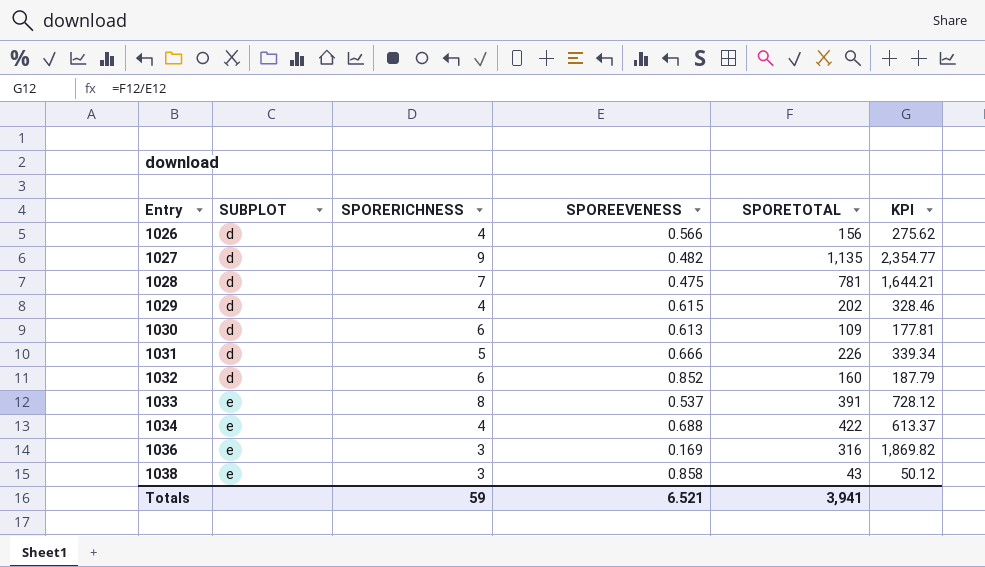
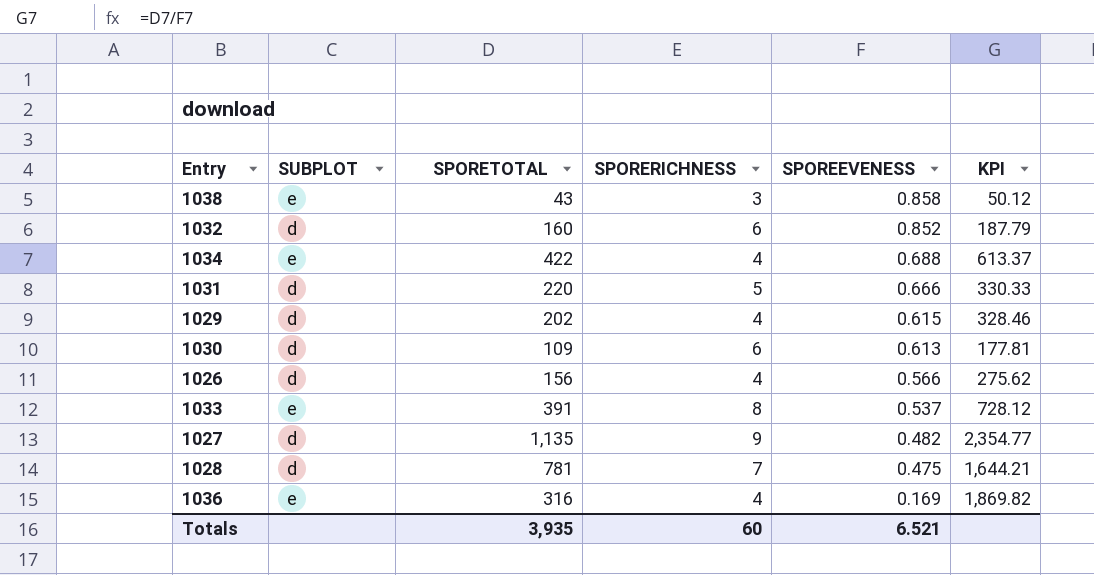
row order: Entry ascending -> SPOREEVENESS descending
column SPORETOTAL | position: 5 -> 3
1031 | SPORETOTAL: 226 -> 220
1031 | KPI: 339.34 -> 330.33
1036 | SPORERICHNESS: 3 -> 4
Totals | SPORETOTAL: 3,941 -> 3,935
Totals | SPORERICHNESS: 59 -> 60

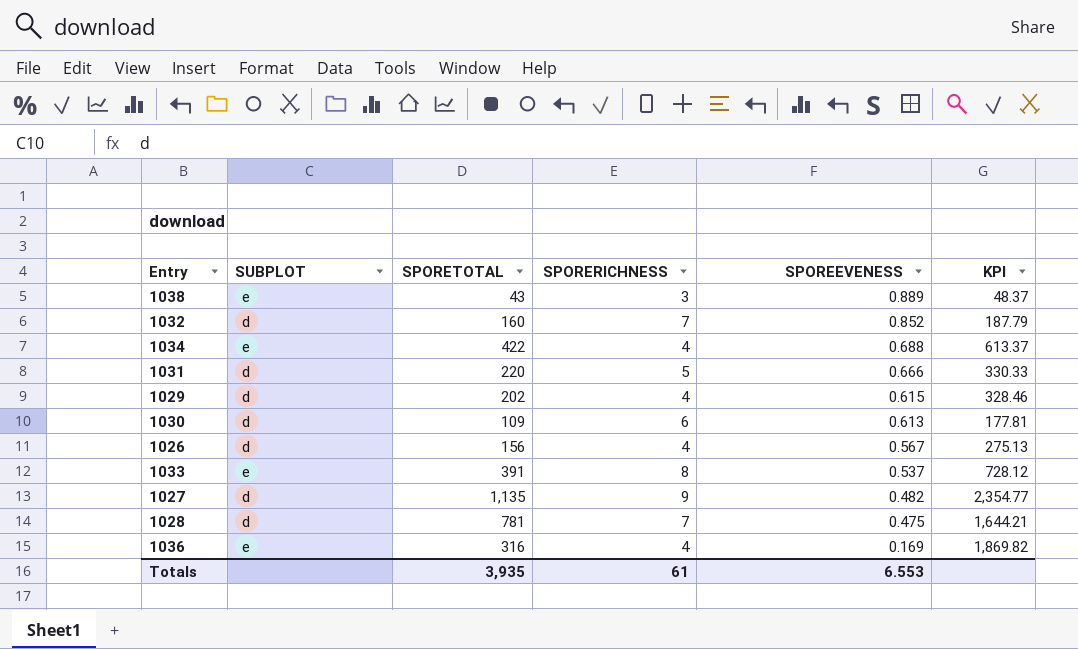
1038 | SPOREEVENESS: 0.858 -> 0.889
1038 | KPI: 50.12 -> 48.37
1032 | SPORERICHNESS: 6 -> 7
1026 | SPOREEVENESS: 0.566 -> 0.567
1026 | KPI: 275.62 -> 275.13
Totals | SPORERICHNESS: 60 -> 61
Totals | SPOREEVENESS: 6.521 -> 6.553

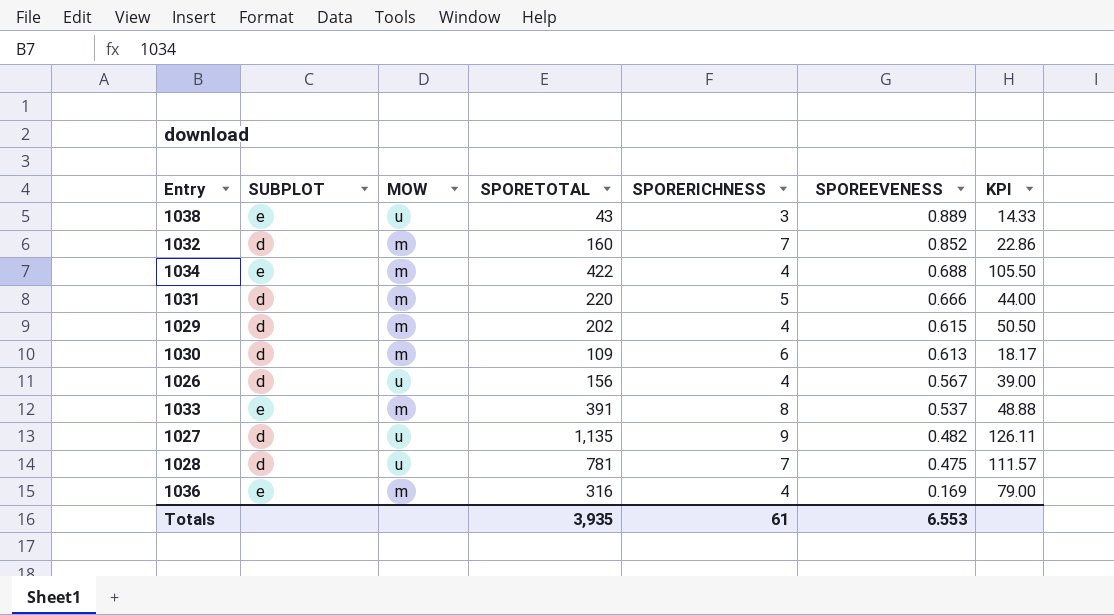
column MOW | position: none -> 3
column KPI | formula: [SPORETOTAL] / [SPOREEVENESS] -> [SPORETOTAL] / [SPORERICHNESS]

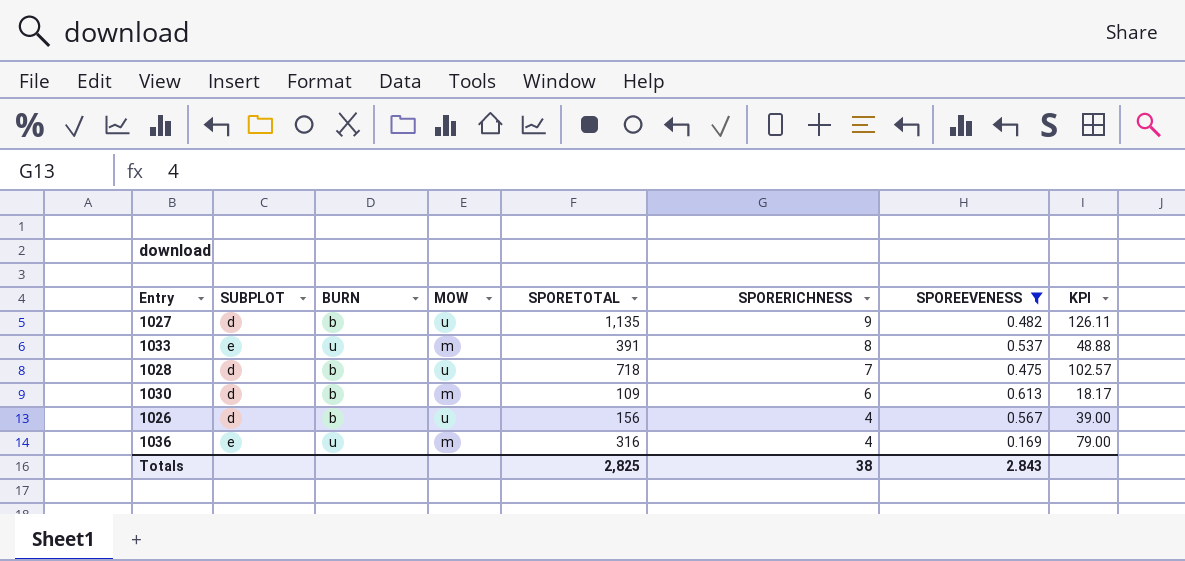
filter: none -> SPOREEVENESS <= 0.613
row order: SPOREEVENESS descending -> SPORERICHNESS descending
column BURN | position: none -> 3
1028 | SPORETOTAL: 781 -> 718
1028 | KPI: 111.57 -> 102.57
Totals | SPORETOTAL: 3,935 -> 2,825
Totals | SPORERICHNESS: 61 -> 38
Totals | SPOREEVENESS: 6.553 -> 2.843

